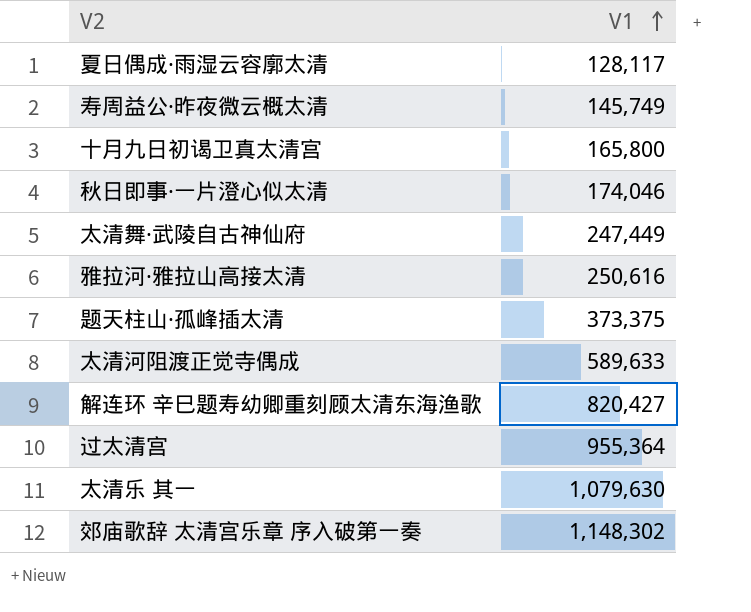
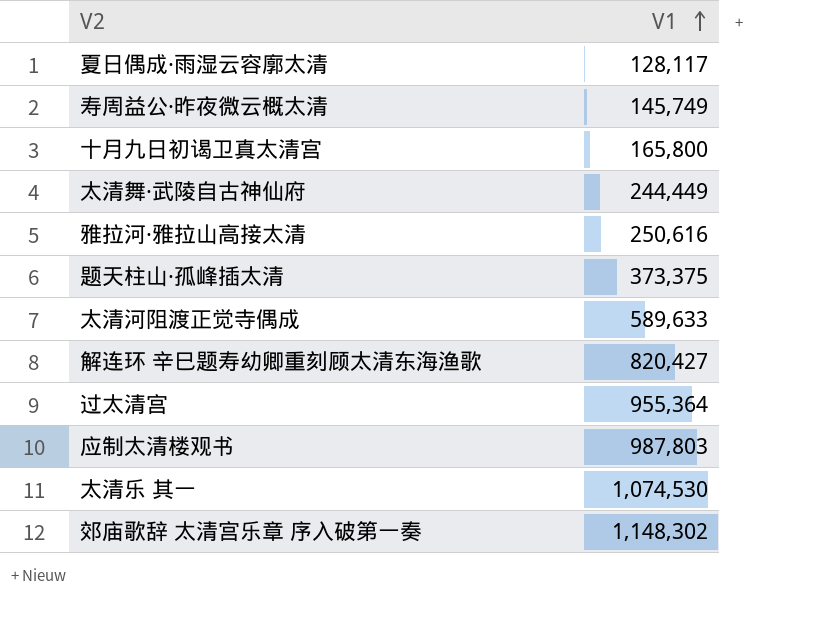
row 秋日即事·一片澄心似太清: 174,046 -> none
太清舞·武陵自古神仙府 | V1: 247,449 -> 244,449
row 应制太清楼观书: none -> 987,803
太清乐 其一 | V1: 1,079,630 -> 1,074,530

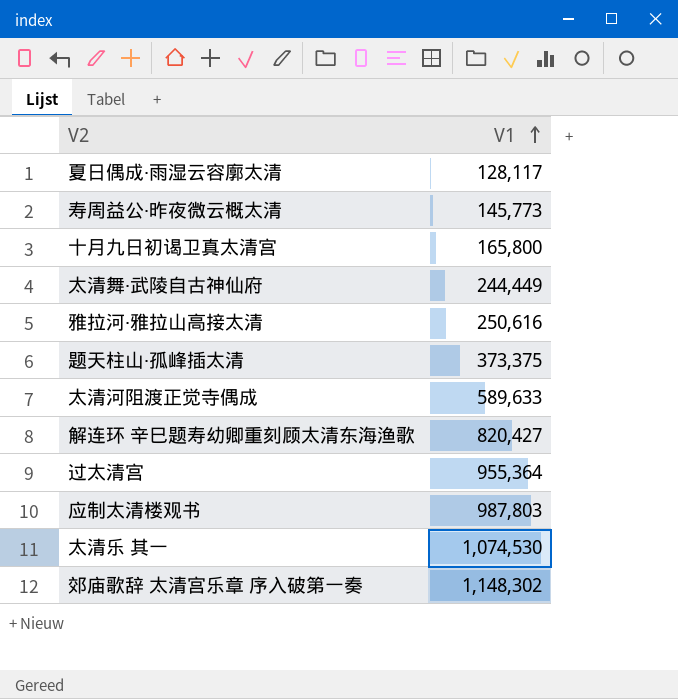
寿周益公·昨夜微云概太清 | V1: 145,749 -> 145,773

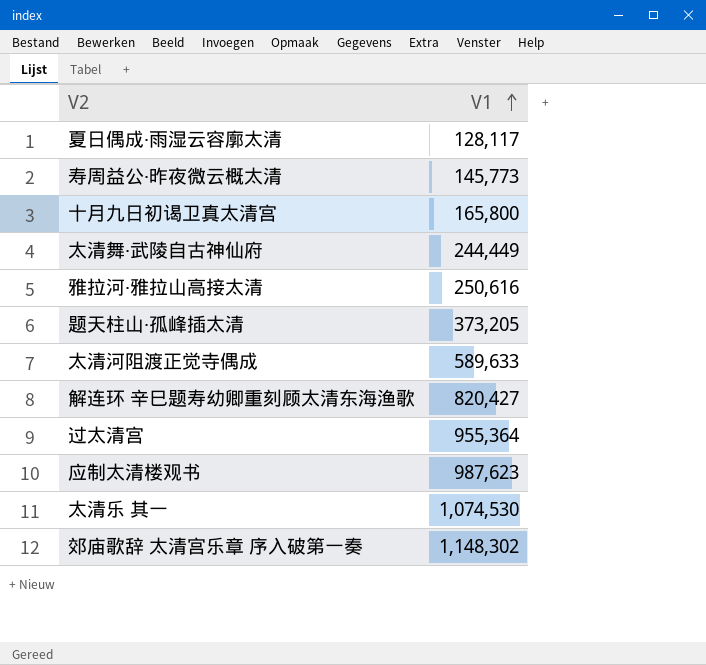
题天柱山·孤峰插太清 | V1: 373,375 -> 373,205
应制太清楼观书 | V1: 987,803 -> 987,623

